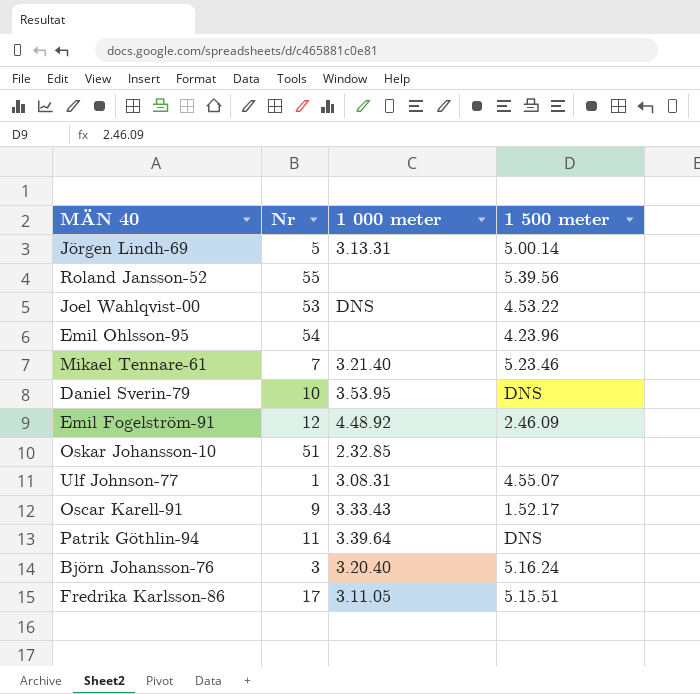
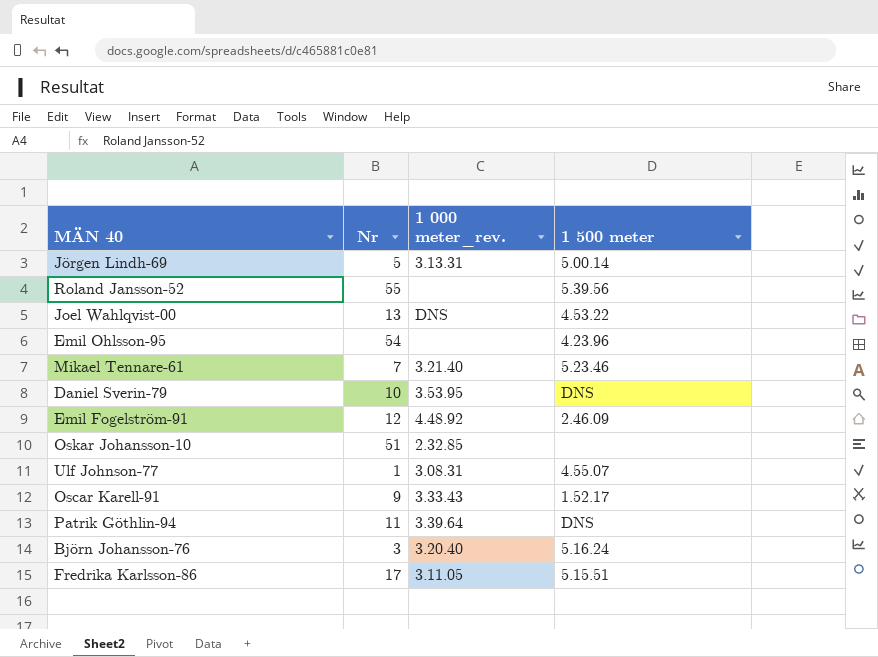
column name: 1 000 meter -> 1 000 meter_rev.
Joel Wahlqvist-00 | Nr: 53 -> 13

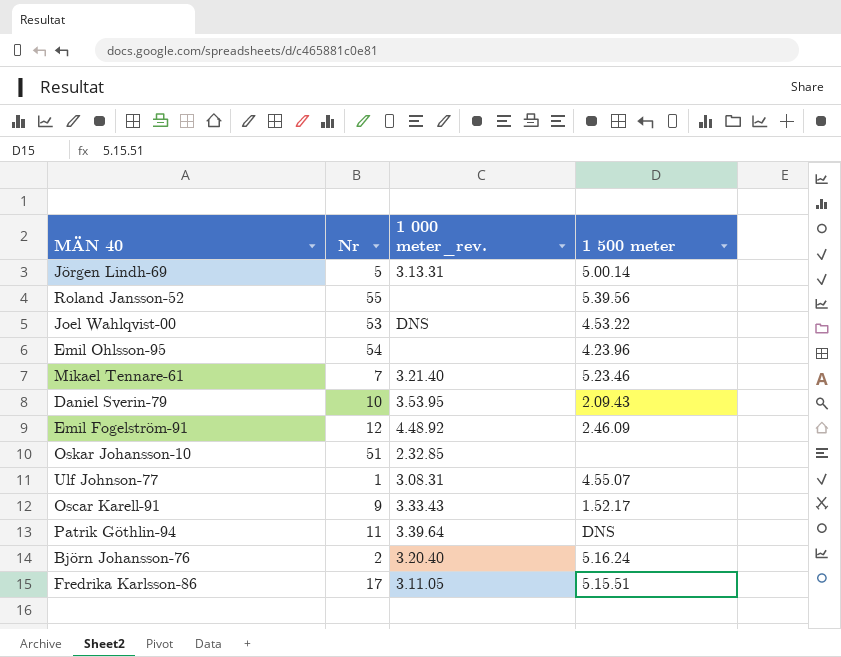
Joel Wahlqvist-00 | Nr: 13 -> 53
Daniel Sverin-79 | 1 500 meter: DNS -> 2.09.43
Björn Johansson-76 | Nr: 3 -> 2

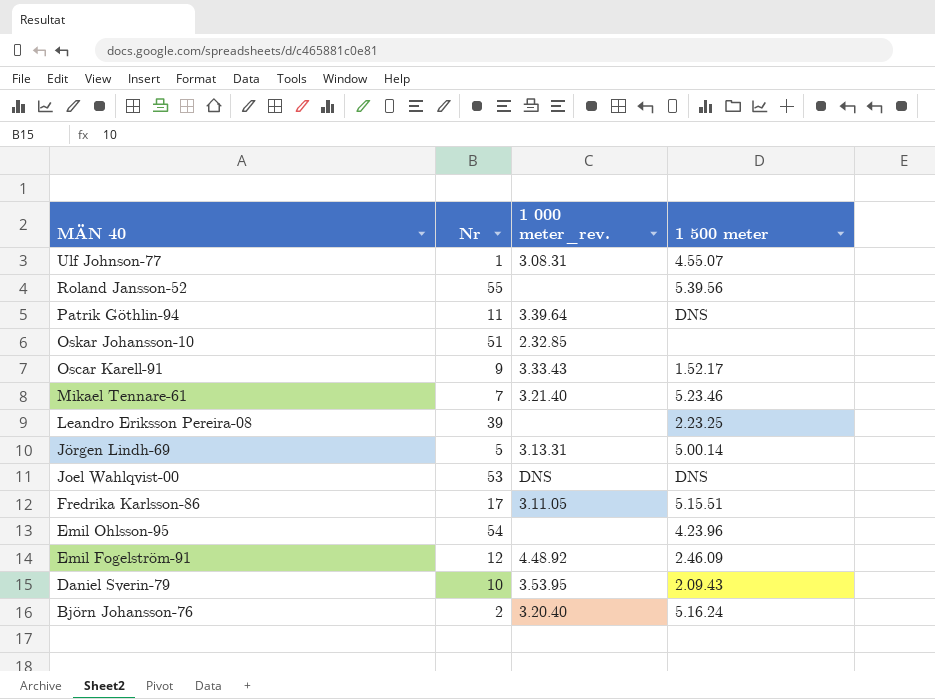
row order: none -> MÄN 40 descending
row Leandro Eriksson Pereira-08: none -> 39 | none | 2.23.25
Joel Wahlqvist-00 | 1 500 meter: 4.53.22 -> DNS

